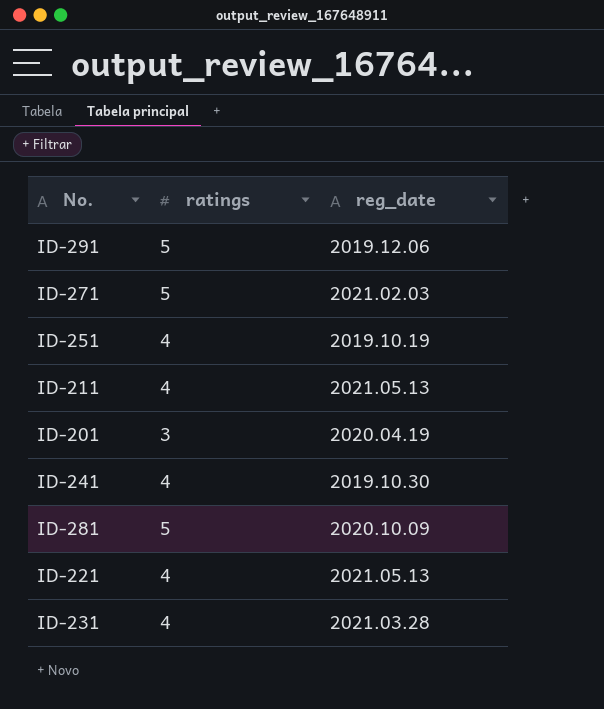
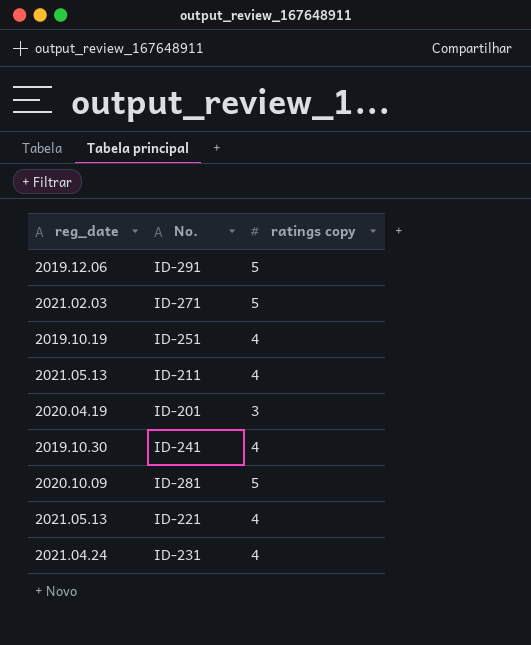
column reg_date | position: 3 -> 1
column name: ratings -> ratings copy
ID-231 | reg_date: 2021.03.28 -> 2021.04.24

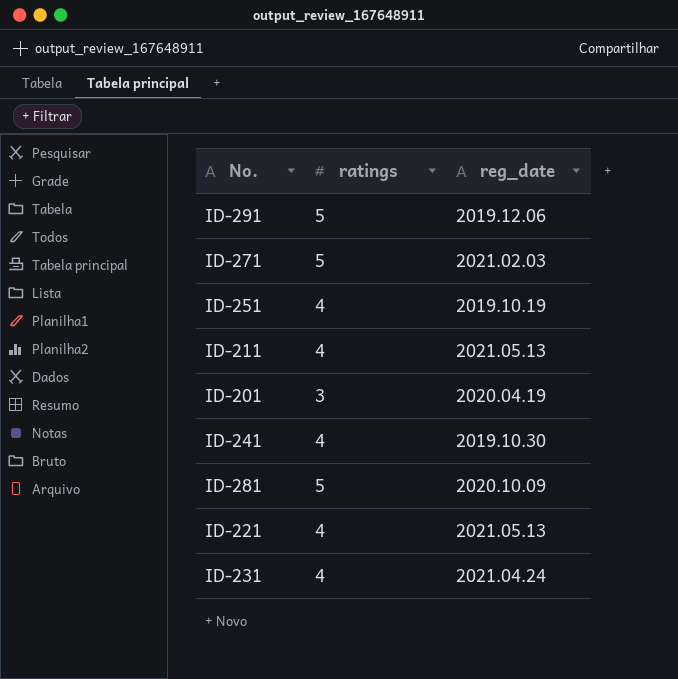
column name: ratings copy -> ratings
column reg_date | position: 1 -> 3

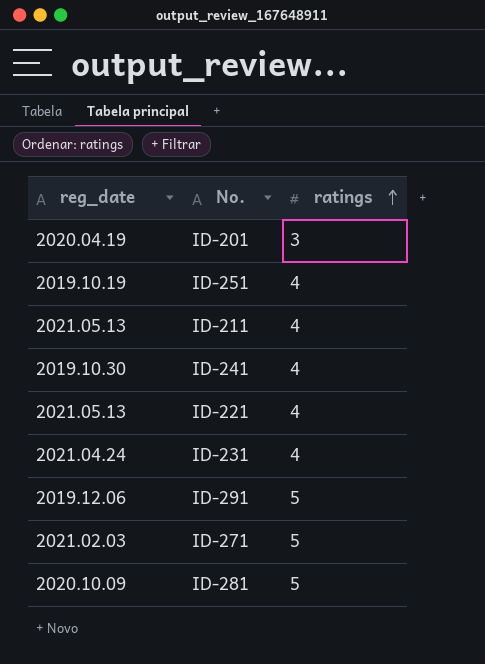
row order: none -> ratings ascending
column reg_date | position: 3 -> 1

